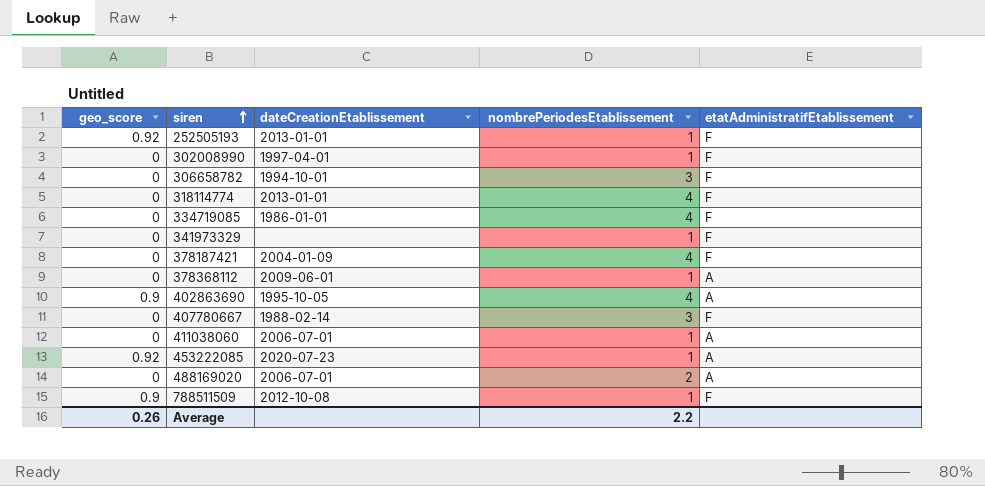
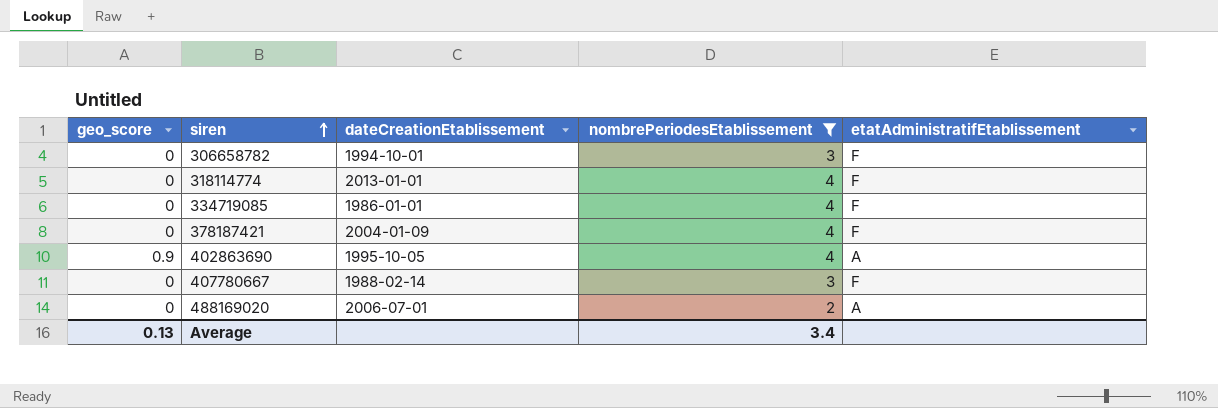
filter: none -> nombrePeriodesEtablissement != 1
Average | geo_score: 0.26 -> 0.13
Average | nombrePeriodesEtablissement: 2.2 -> 3.4

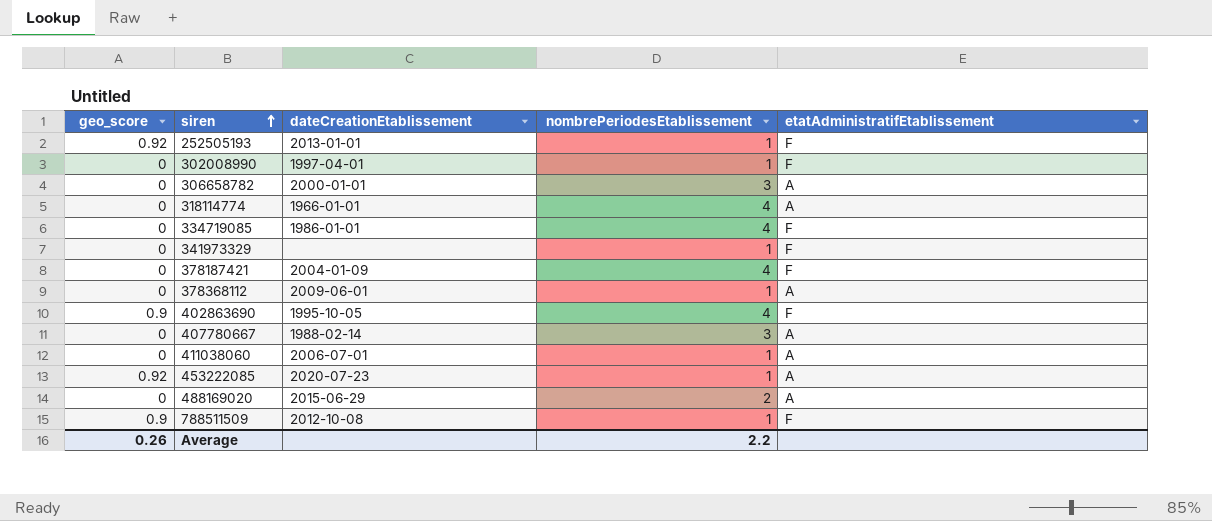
filter: nombrePeriodesEtablissement != 1 -> none
306658782 | dateCreationEtablissement: 1994-10-01 -> 2000-01-01
306658782 | etatAdministratifEtablissement: F -> A
318114774 | dateCreationEtablissement: 2013-01-01 -> 1966-01-01
318114774 | etatAdministratifEtablissement: F -> A
402863690 | etatAdministratifEtablissement: A -> F
407780667 | etatAdministratifEtablissement: F -> A
488169020 | dateCreationEtablissement: 2006-07-01 -> 2015-06-29
Average | geo_score: 0.13 -> 0.26
Average | nombrePeriodesEtablissement: 3.4 -> 2.2

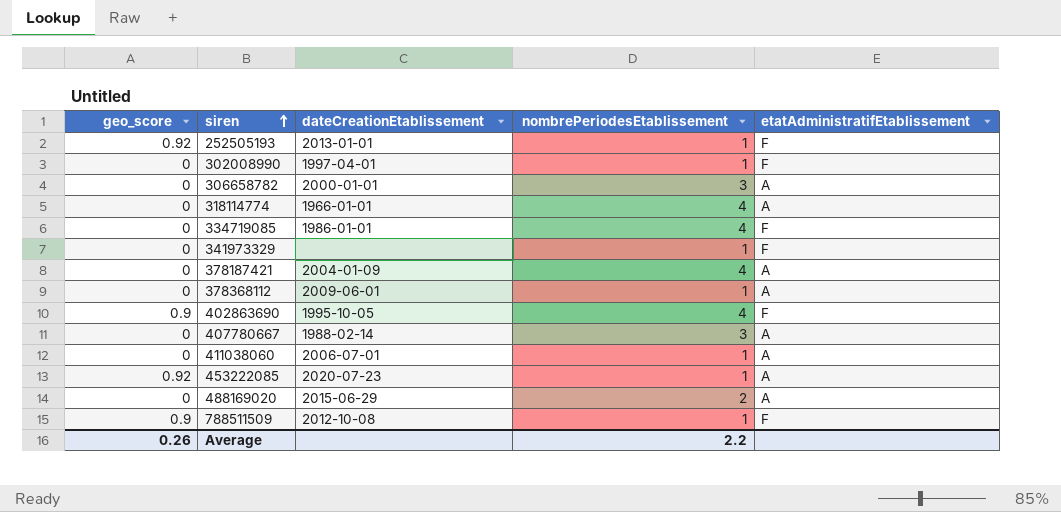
378187421 | etatAdministratifEtablissement: F -> A

